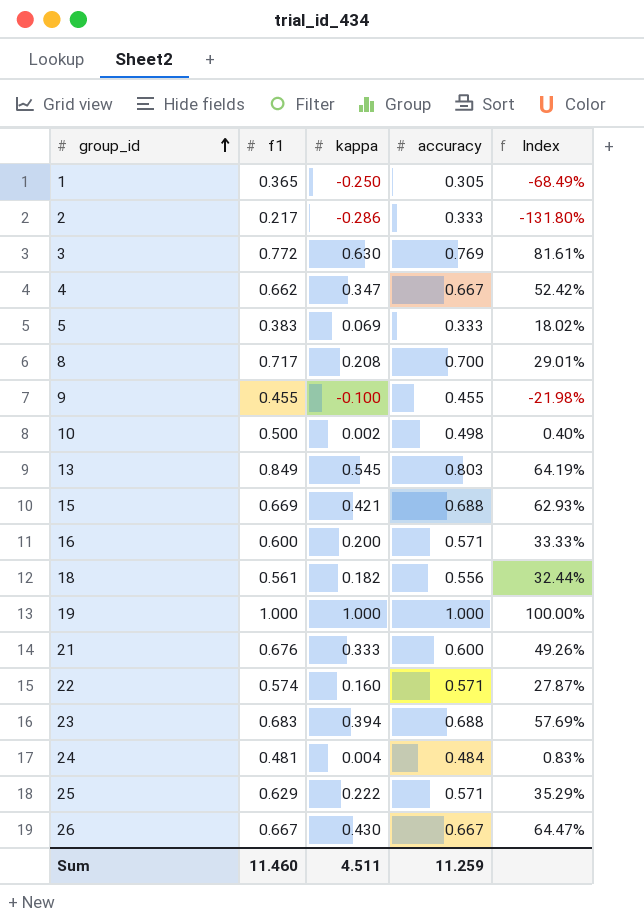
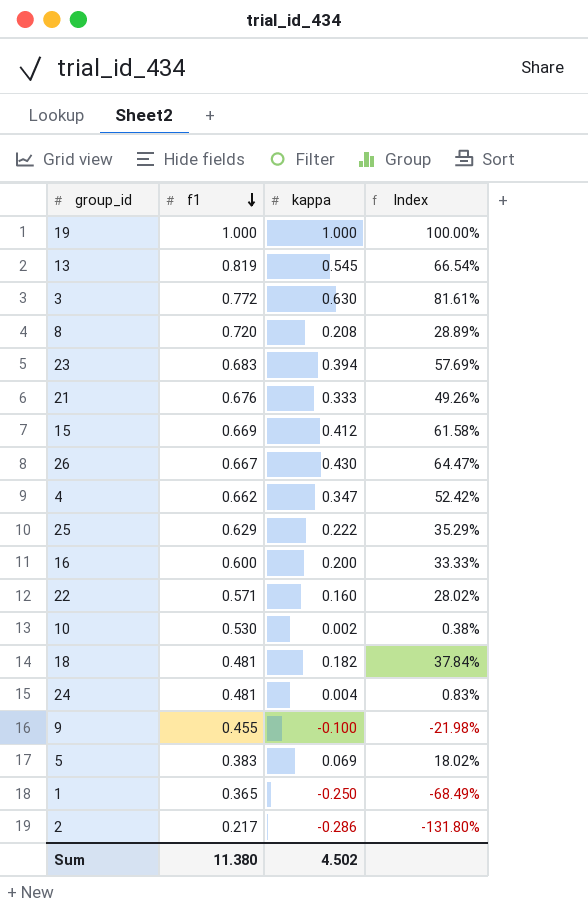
row order: group_id ascending -> f1 descending
column accuracy | position: 4 -> none
13 | f1: 0.849 -> 0.819
13 | Index: 64.19% -> 66.54%
8 | f1: 0.717 -> 0.720
8 | Index: 29.01% -> 28.89%
15 | kappa: 0.421 -> 0.412
15 | Index: 62.93% -> 61.58%
22 | f1: 0.574 -> 0.571
22 | Index: 27.87% -> 28.02%
10 | f1: 0.500 -> 0.530
10 | Index: 0.40% -> 0.38%
18 | f1: 0.561 -> 0.481
18 | Index: 32.44% -> 37.84%
Sum | f1: 11.460 -> 11.380
Sum | kappa: 4.511 -> 4.502

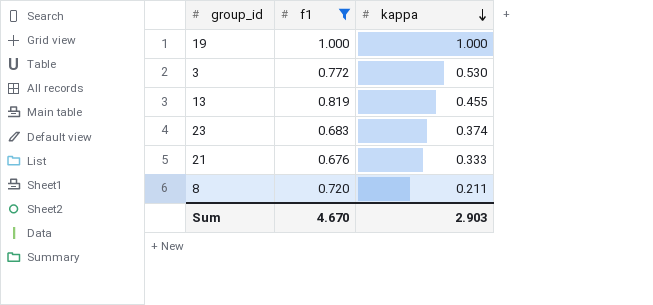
filter: none -> f1 >= 0.676
row order: f1 descending -> kappa descending
column Index | formula: [kappa] / [f1] -> none
3 | kappa: 0.630 -> 0.530
13 | kappa: 0.545 -> 0.455
23 | kappa: 0.394 -> 0.374
8 | kappa: 0.208 -> 0.211
Sum | f1: 11.380 -> 4.670
Sum | kappa: 4.502 -> 2.903

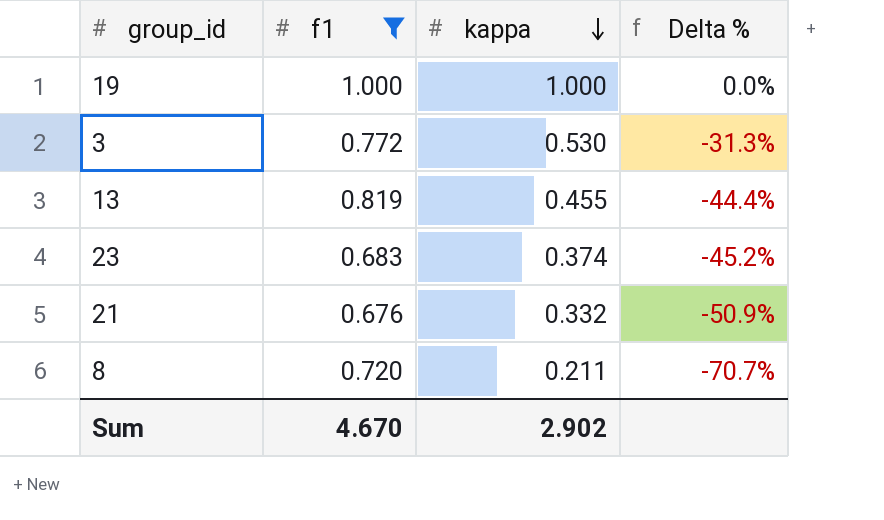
column Delta % | formula: none -> ([kappa] - [f1]) / [f1]
21 | kappa: 0.333 -> 0.332
Sum | kappa: 2.903 -> 2.902

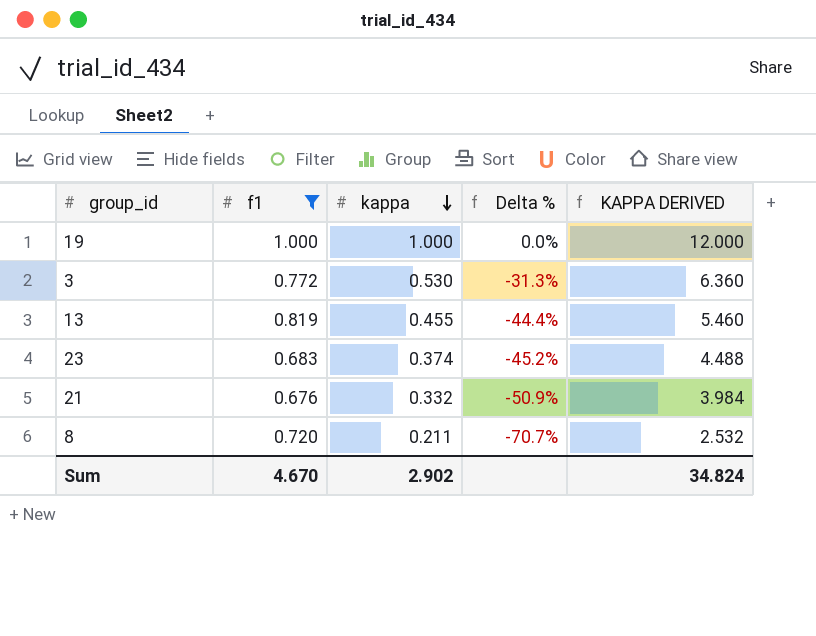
column KAPPA DERIVED | formula: none -> [kappa] * 12

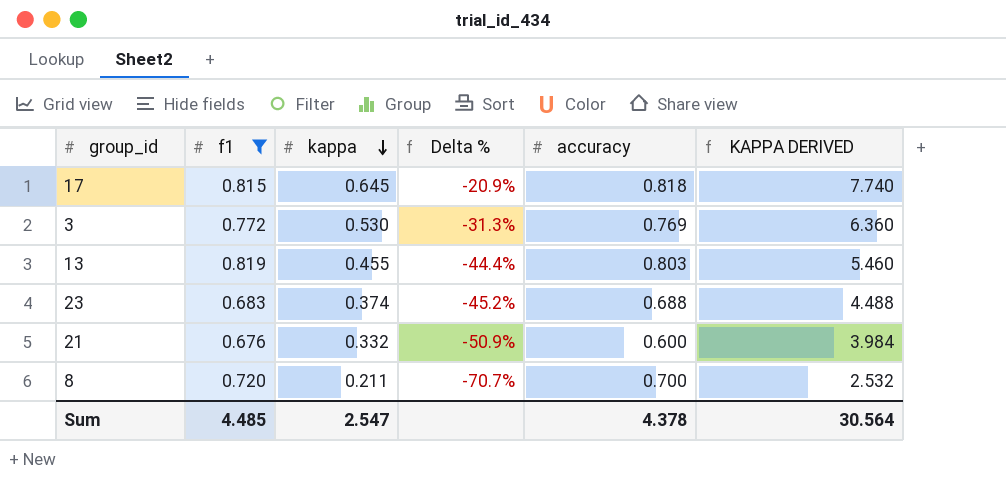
column accuracy | position: none -> 5
row 19: 1.000 | 1.000 | 0.0% | 12.000 -> none
row 17: none -> 0.815 | 0.645 | -20.9% | 0.818 | 7.740
Sum | f1: 4.670 -> 4.485
Sum | kappa: 2.902 -> 2.547
Sum | KAPPA DERIVED: 34.824 -> 30.564

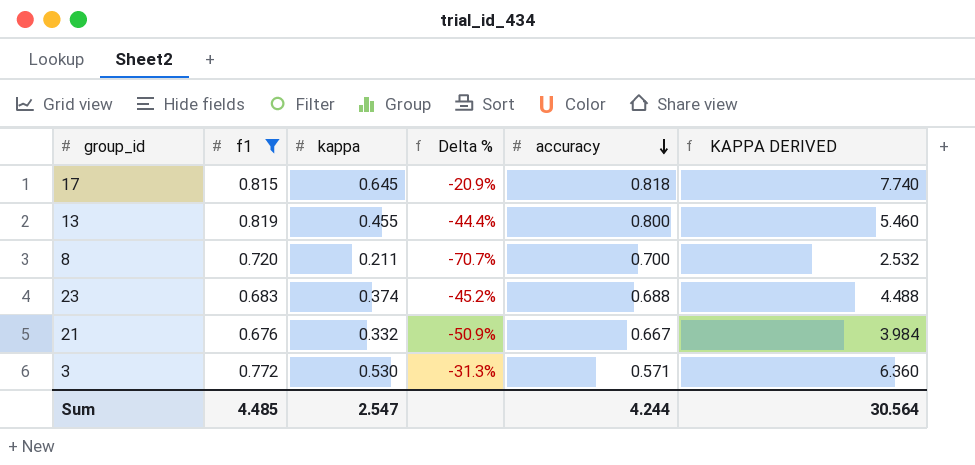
row order: kappa descending -> accuracy descending
13 | accuracy: 0.803 -> 0.800
21 | accuracy: 0.600 -> 0.667
3 | accuracy: 0.769 -> 0.571
Sum | accuracy: 4.378 -> 4.244

